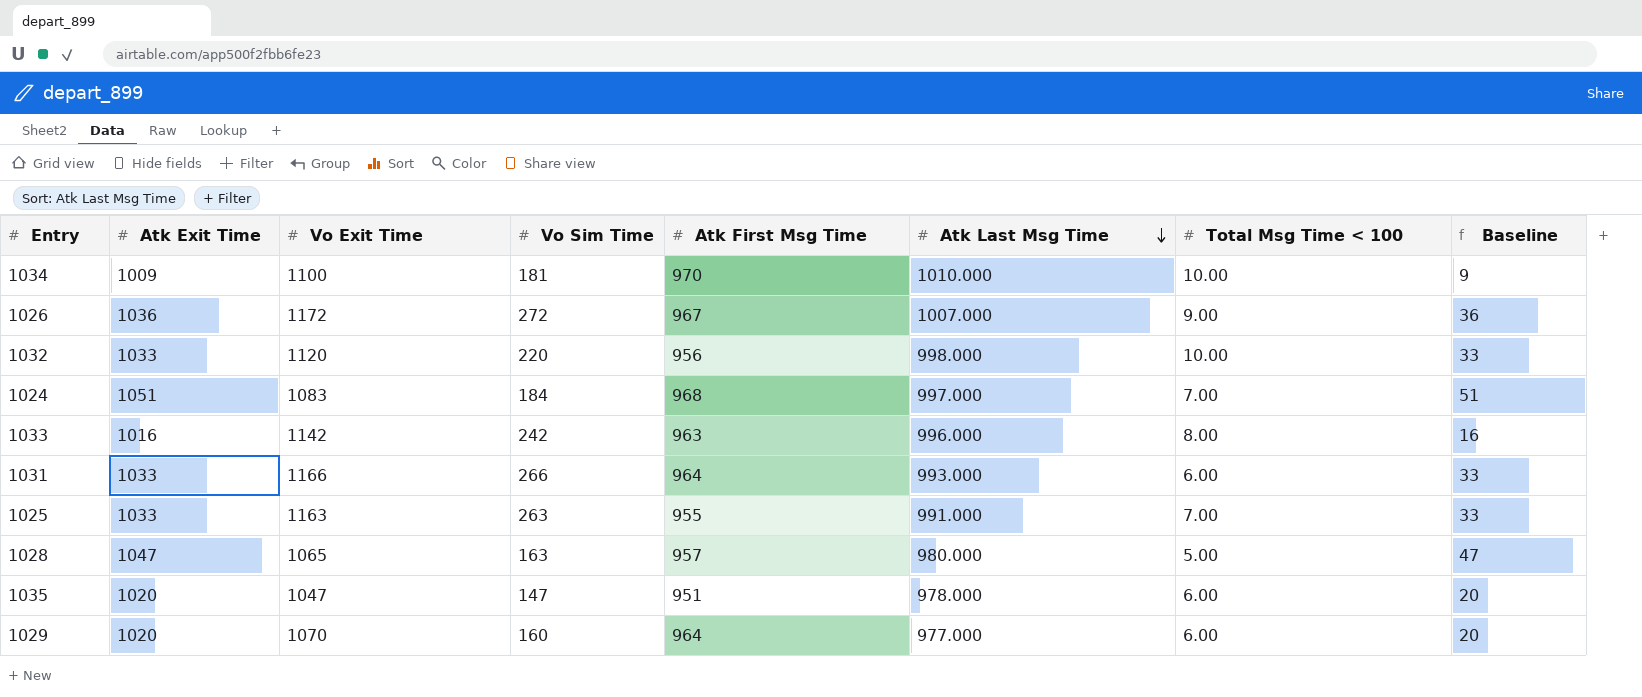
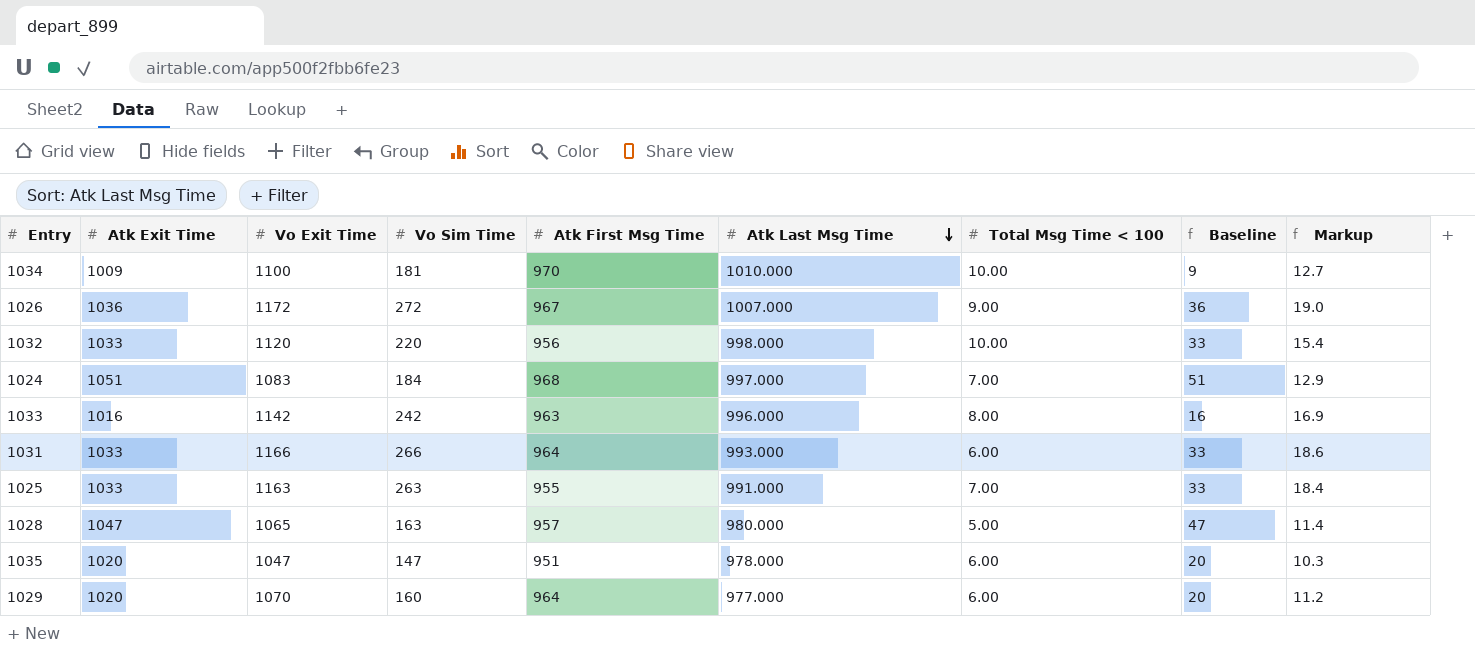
column Markup | formula: none -> [Vo Sim Time] * 0.07

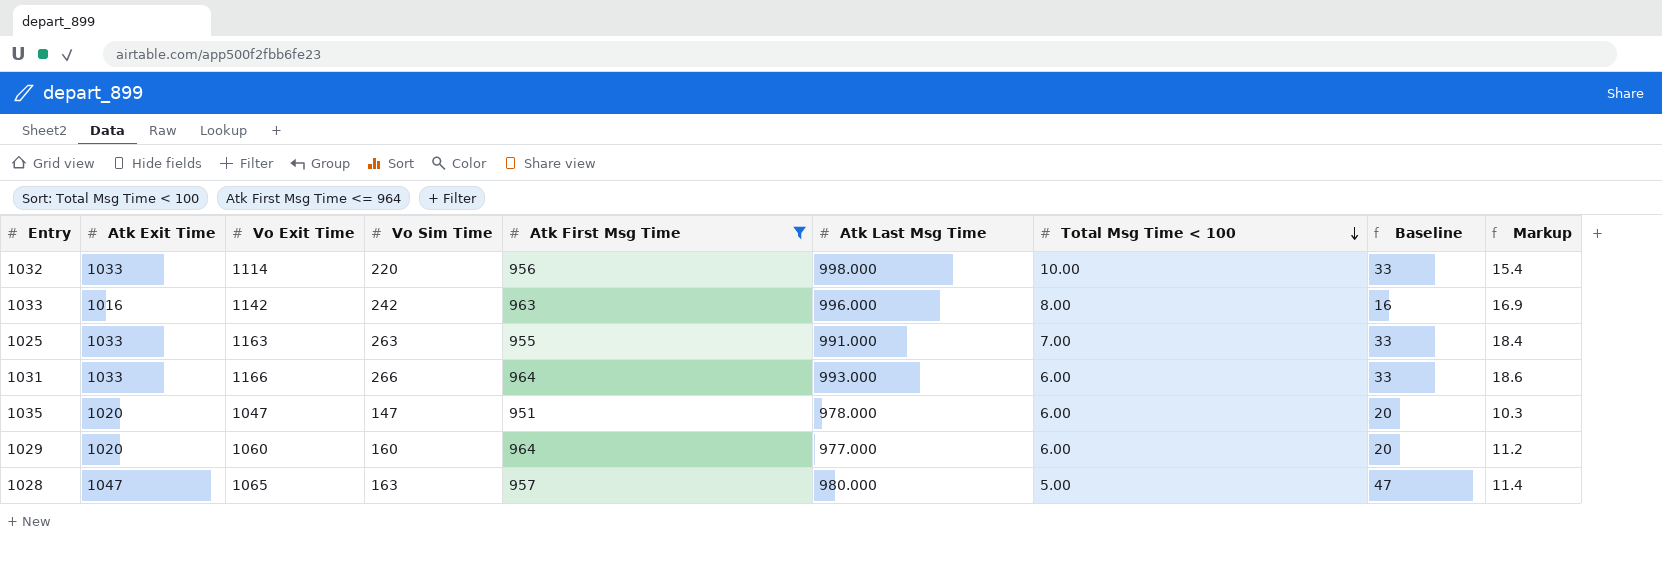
filter: none -> Atk First Msg Time <= 964
row order: Atk Last Msg Time descending -> Total Msg Time < 100 descending
1032 | Vo Exit Time: 1120 -> 1114
1029 | Vo Exit Time: 1070 -> 1060

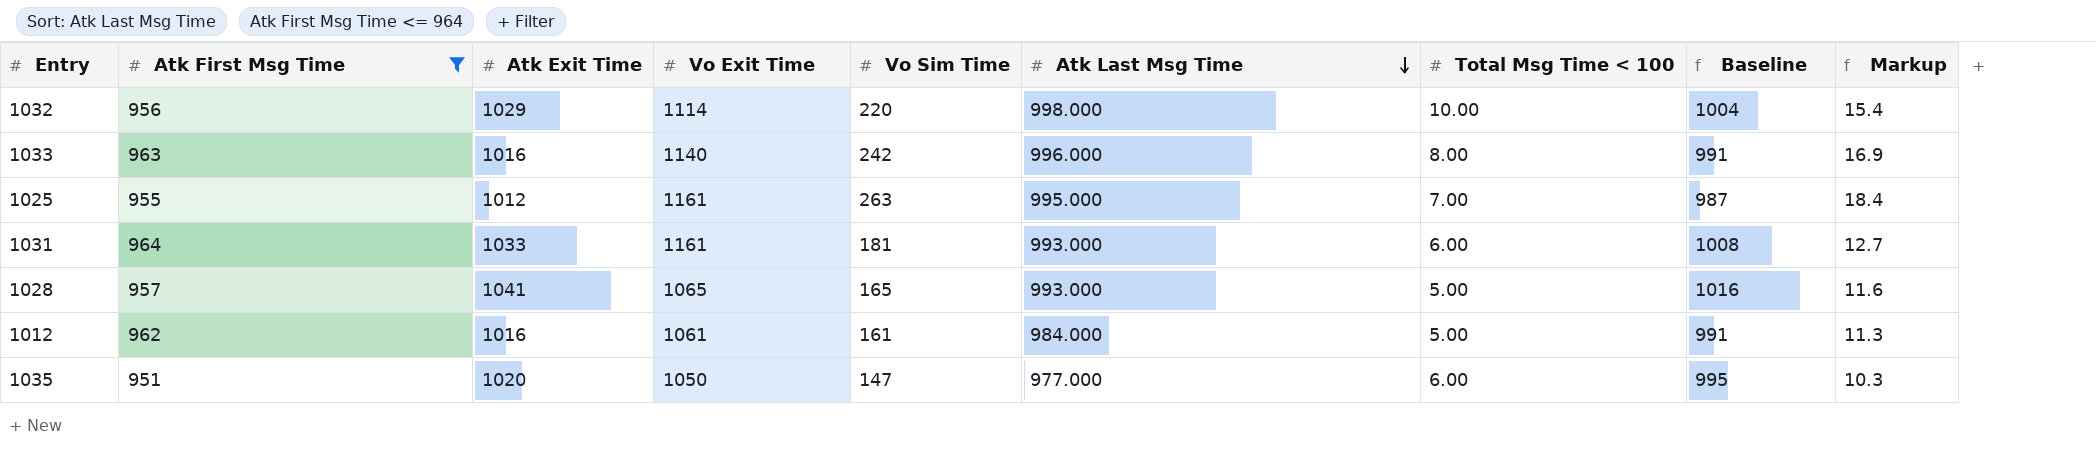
row order: Total Msg Time < 100 descending -> Atk Last Msg Time descending
column Atk First Msg Time | position: 5 -> 2
column Baseline | formula: [Atk Exit Time] - 1000 -> [Atk Exit Time] - 25
row 1029: 1020 | 1060 | 160 | 964 | 977.000 | 6.00 | 20 | 11.2 -> none
1032 | Atk Exit Time: 1033 -> 1029
1033 | Vo Exit Time: 1142 -> 1140
1025 | Atk Exit Time: 1033 -> 1012
1025 | Vo Exit Time: 1163 -> 1161
1025 | Atk Last Msg Time: 991.000 -> 995.000
1031 | Vo Exit Time: 1166 -> 1161
1031 | Vo Sim Time: 266 -> 181
1031 | Markup: 18.6 -> 12.7
1028 | Atk Exit Time: 1047 -> 1041
1028 | Vo Sim Time: 163 -> 165
1028 | Atk Last Msg Time: 980.000 -> 993.000
1028 | Markup: 11.4 -> 11.6
row 1012: none -> 962 | 1016 | 1061 | 161 | 984.000 | 5.00 | 991 | 11.3
1035 | Vo Exit Time: 1047 -> 1050
1035 | Atk Last Msg Time: 978.000 -> 977.000

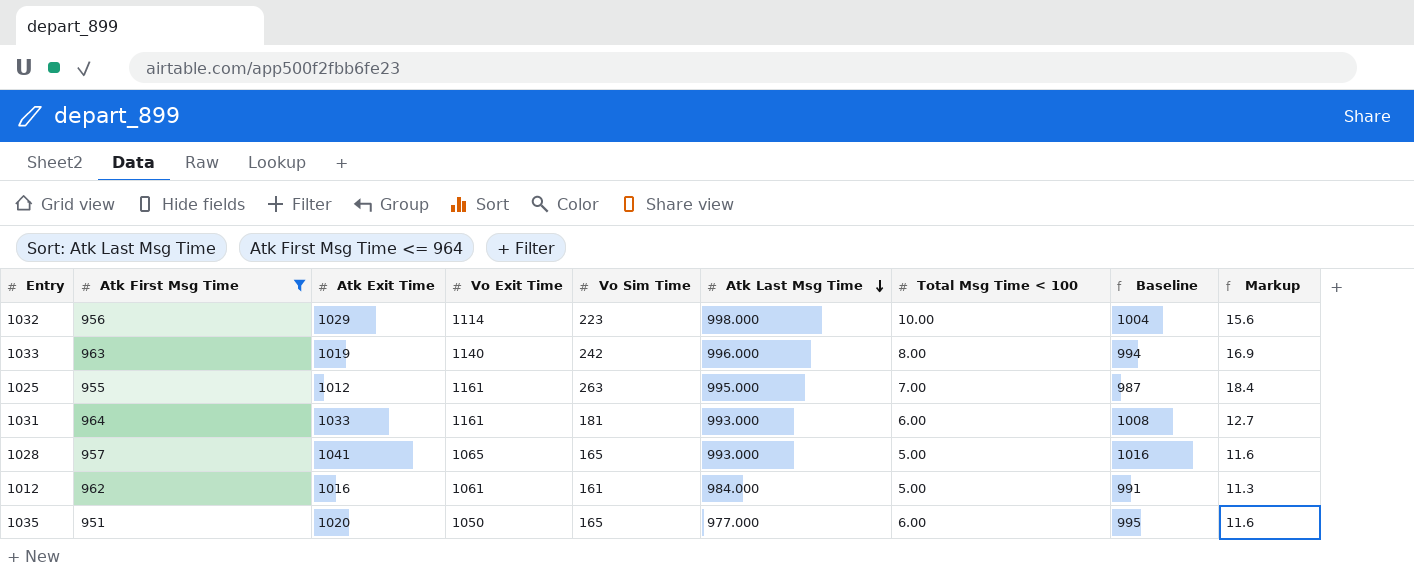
1032 | Vo Sim Time: 220 -> 223
1032 | Markup: 15.4 -> 15.6
1033 | Atk Exit Time: 1016 -> 1019
1033 | Baseline: 991 -> 994
1035 | Vo Sim Time: 147 -> 165
1035 | Markup: 10.3 -> 11.6

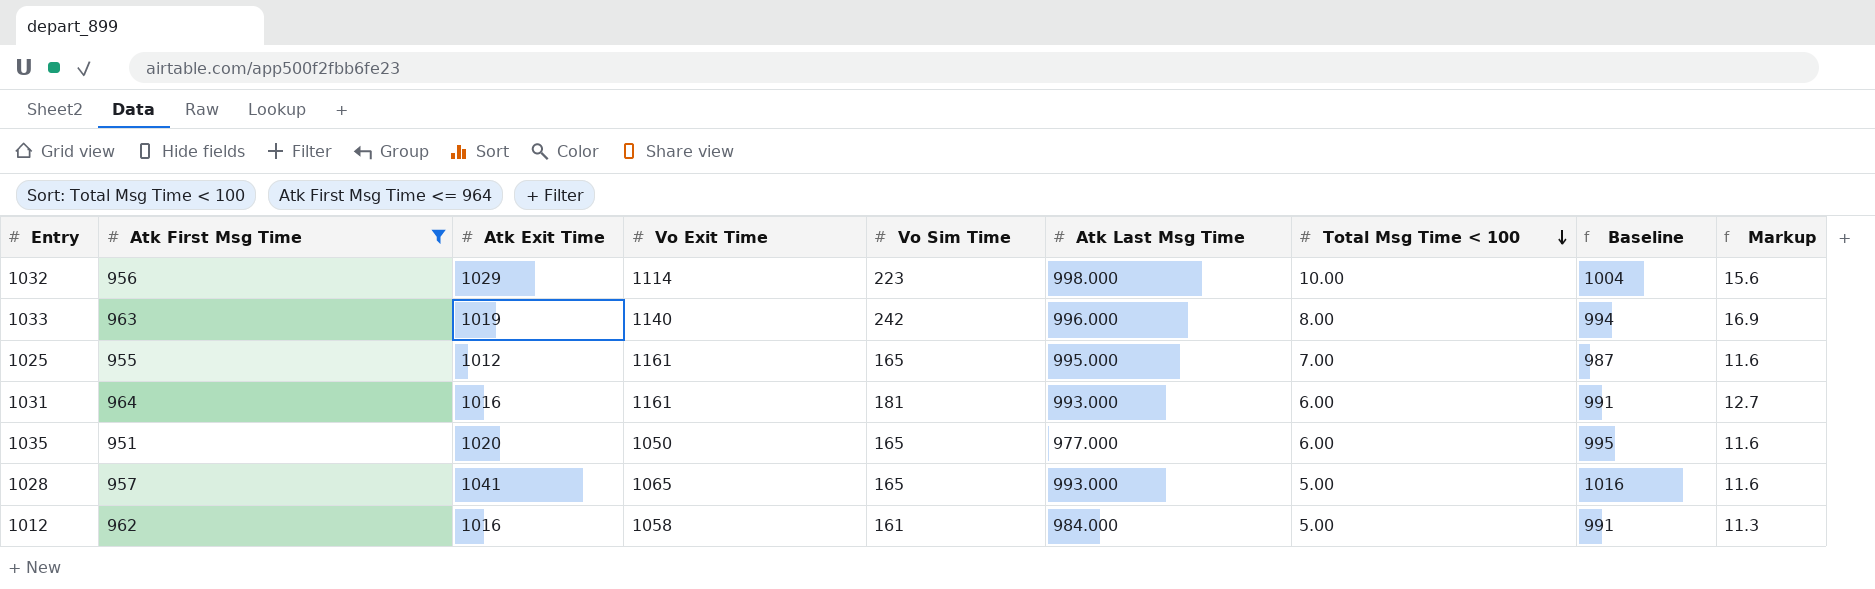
row order: Atk Last Msg Time descending -> Total Msg Time < 100 descending
1025 | Vo Sim Time: 263 -> 165
1025 | Markup: 18.4 -> 11.6
1031 | Atk Exit Time: 1033 -> 1016
1031 | Baseline: 1008 -> 991
1012 | Vo Exit Time: 1061 -> 1058

